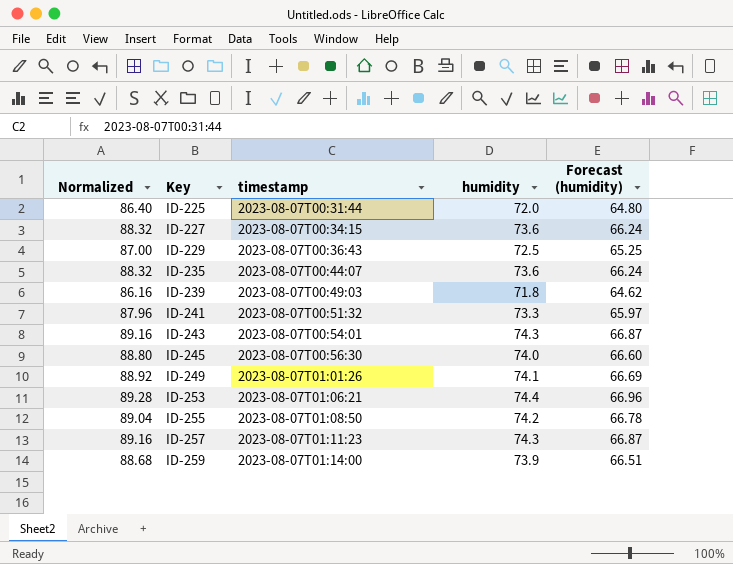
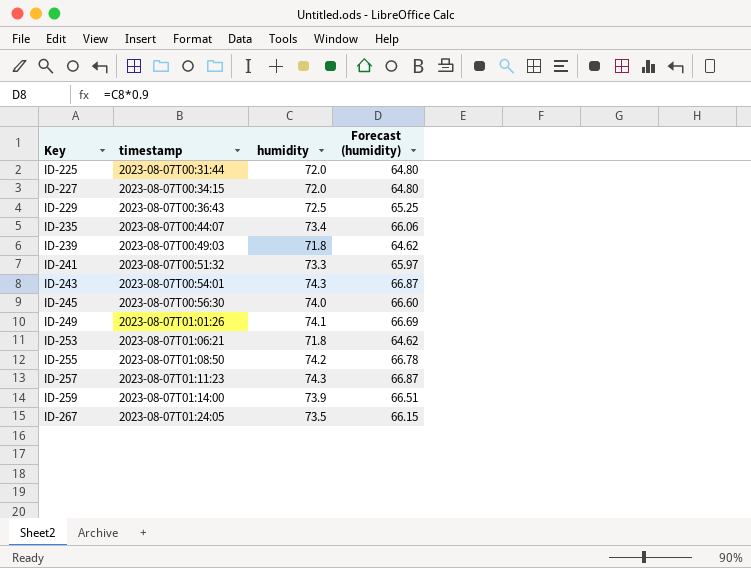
column Normalized | formula: [humidity] * 1.2 -> none
ID-227 | humidity: 73.6 -> 72.0
ID-227 | Forecast (humidity): 66.24 -> 64.80
ID-235 | humidity: 73.6 -> 73.4
ID-235 | Forecast (humidity): 66.24 -> 66.06
ID-253 | humidity: 74.4 -> 71.8
ID-253 | Forecast (humidity): 66.96 -> 64.62
row ID-267: none -> 2023-08-07T01:24:05 | 73.5 | 66.15

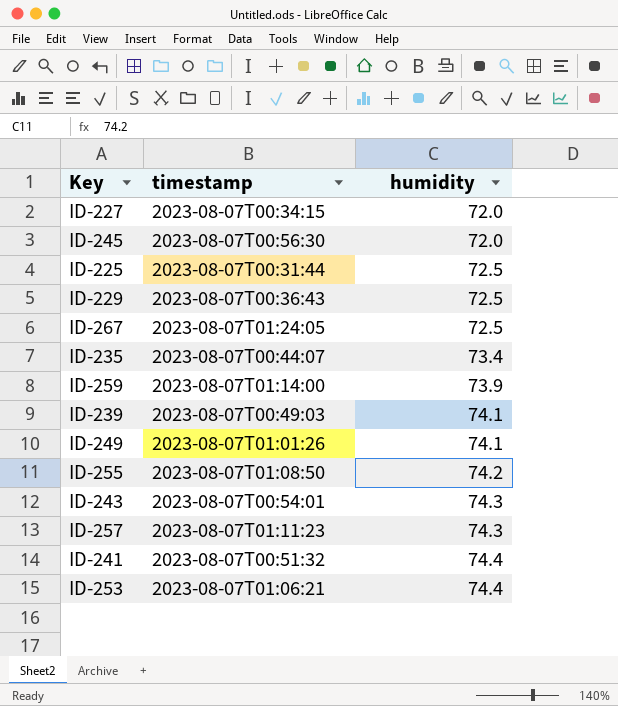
row order: Key ascending -> humidity ascending
column Forecast (humidity) | formula: [humidity] * 0.9 -> none
ID-245 | humidity: 74.0 -> 72.0
ID-225 | humidity: 72.0 -> 72.5
ID-267 | humidity: 73.5 -> 72.5
ID-239 | humidity: 71.8 -> 74.1
ID-241 | humidity: 73.3 -> 74.4
ID-253 | humidity: 71.8 -> 74.4

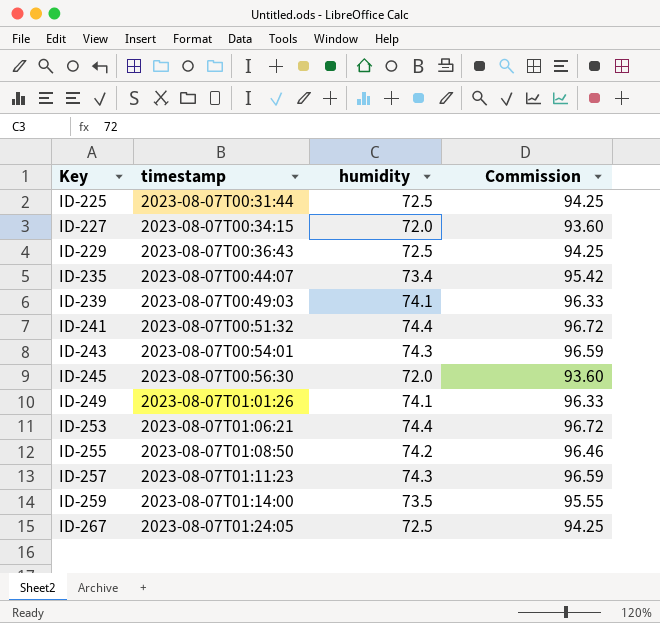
row order: humidity ascending -> Key ascending
column Commission | formula: none -> [humidity] * 1.3
ID-259 | humidity: 73.9 -> 73.5

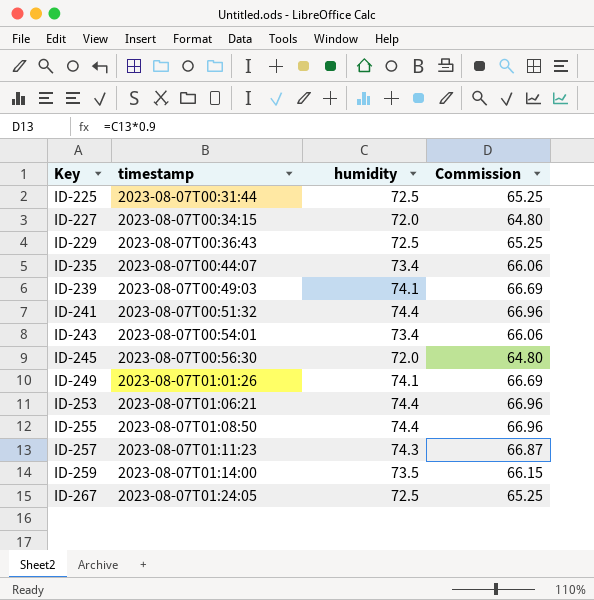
column Commission | formula: [humidity] * 1.3 -> [humidity] * 0.9
ID-243 | humidity: 74.3 -> 73.4
ID-255 | humidity: 74.2 -> 74.4

